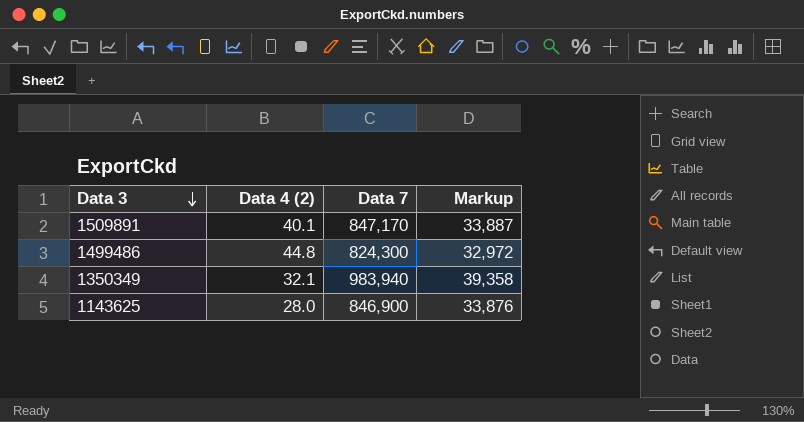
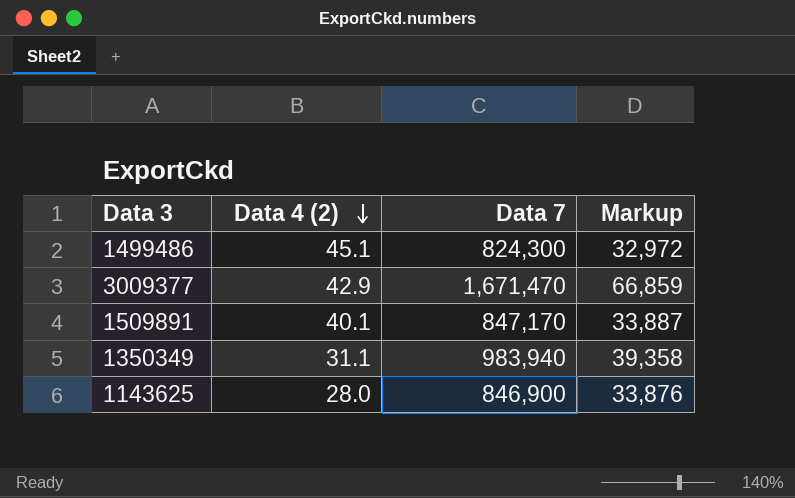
row order: Data 3 descending -> Data 4 (2) descending
1499486 | Data 4 (2): 44.8 -> 45.1
row 3009377: none -> 42.9 | 1,671,470 | 66,859
1350349 | Data 4 (2): 32.1 -> 31.1

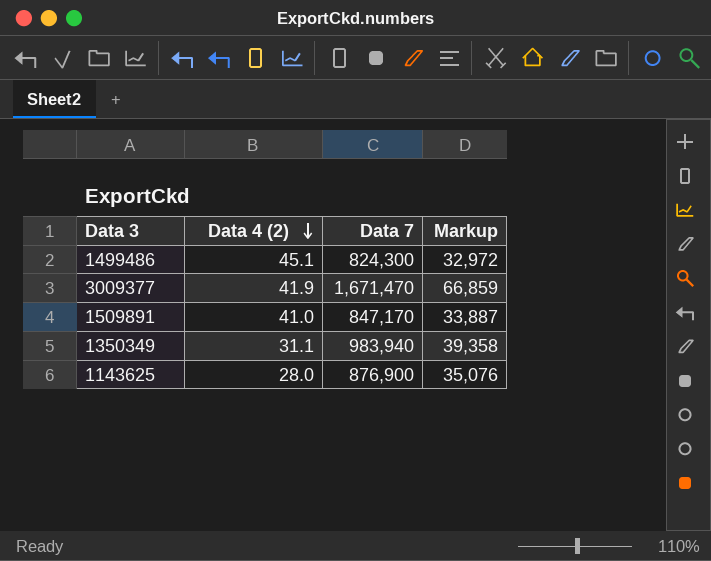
3009377 | Data 4 (2): 42.9 -> 41.9
1509891 | Data 4 (2): 40.1 -> 41.0
1143625 | Data 7: 846,900 -> 876,900
1143625 | Markup: 33,876 -> 35,076

